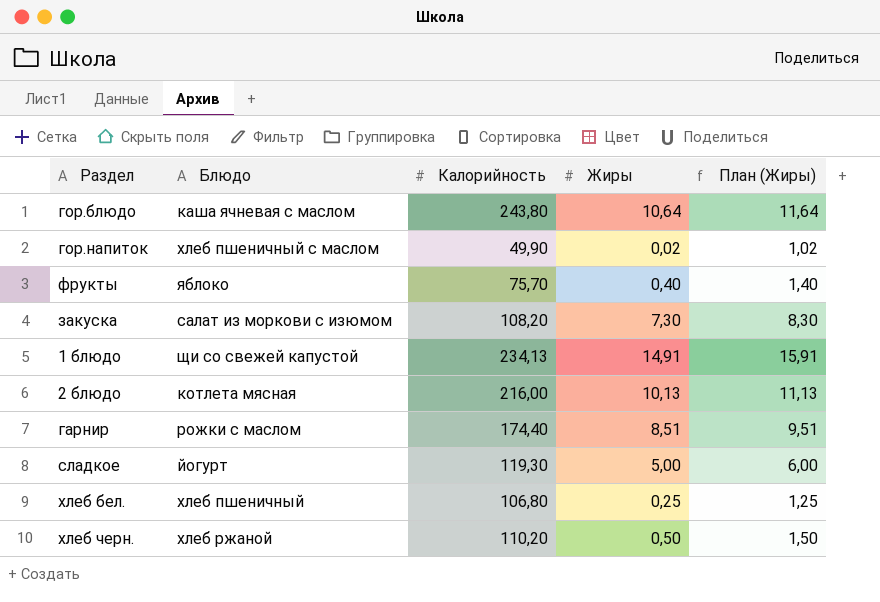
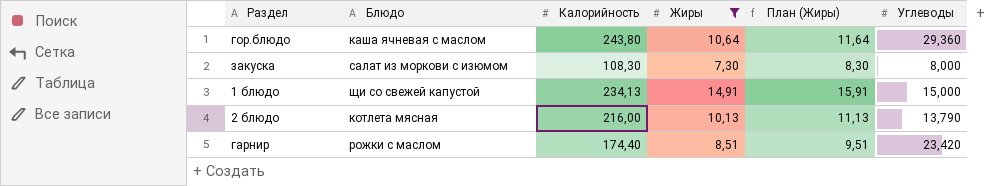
filter: none -> Жиры >= 7,30
column Углеводы | position: none -> 6
закуска | Калорийность: 108,20 -> 108,30

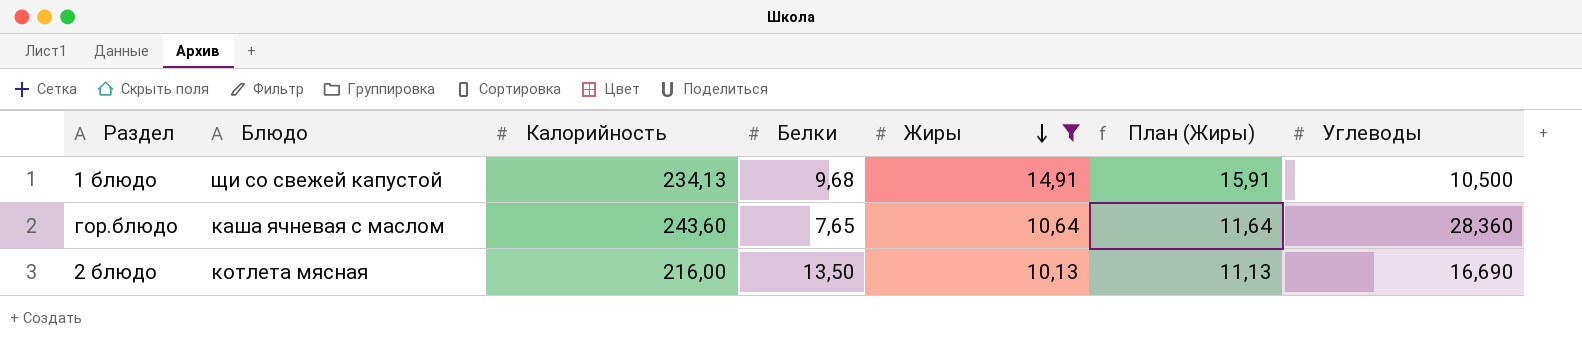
row order: none -> Жиры descending
column Белки | position: none -> 4
row закуска: салат из моркови с изюмом | 108,30 | 7,30 | 8,30 | 8,000 -> none
row гарнир: рожки с маслом | 174,40 | 8,51 | 9,51 | 23,420 -> none
1 блюдо | Углеводы: 15,000 -> 10,500
гор.блюдо | Калорийность: 243,80 -> 243,60
гор.блюдо | Углеводы: 29,360 -> 28,360
2 блюдо | Углеводы: 13,790 -> 16,690

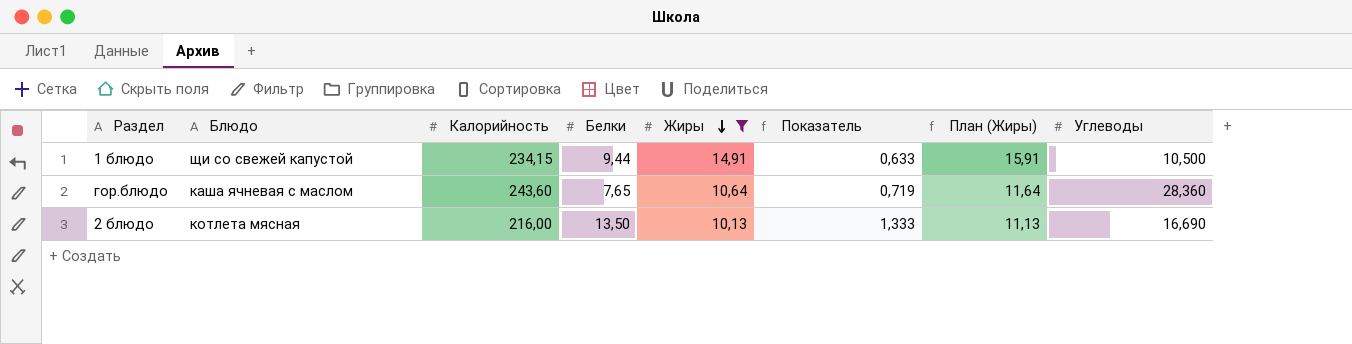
column Показатель | formula: none -> [Белки] / [Жиры]
1 блюдо | Калорийность: 234,13 -> 234,15
1 блюдо | Белки: 9,68 -> 9,44

